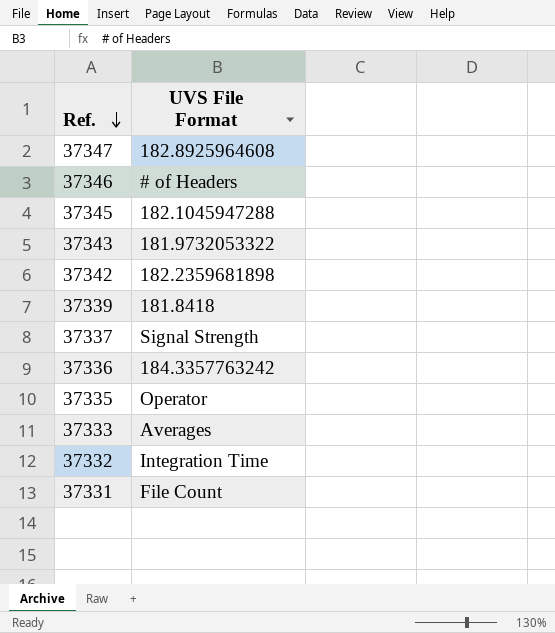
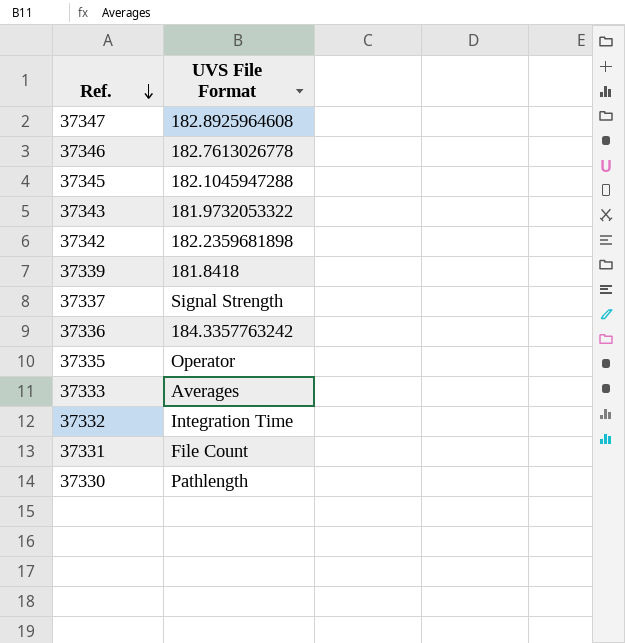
37346 | UVS File Format: # of Headers -> 182.7613026778
row 37330: none -> Pathlength

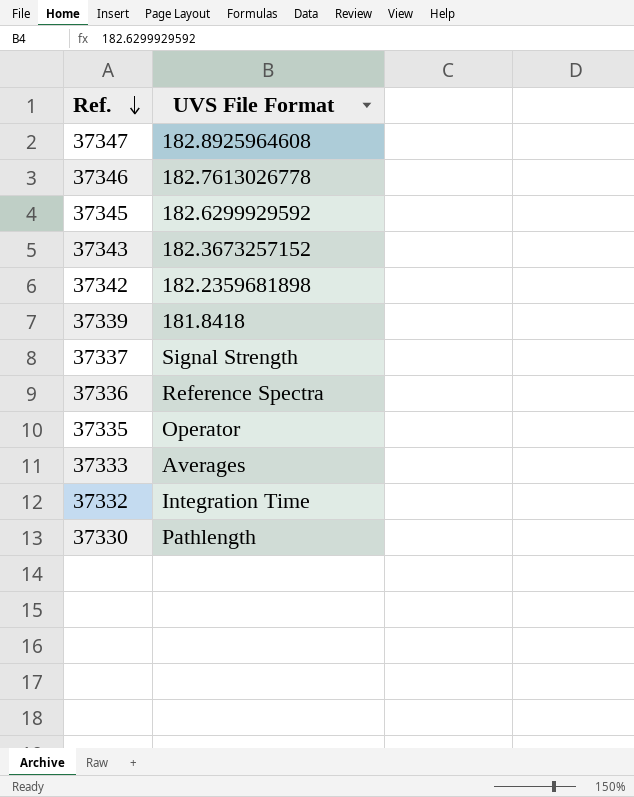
row 37331: File Count -> none
37345 | UVS File Format: 182.1045947288 -> 182.6299929592
37343 | UVS File Format: 181.9732053322 -> 182.3673257152
37336 | UVS File Format: 184.3357763242 -> Reference Spectra

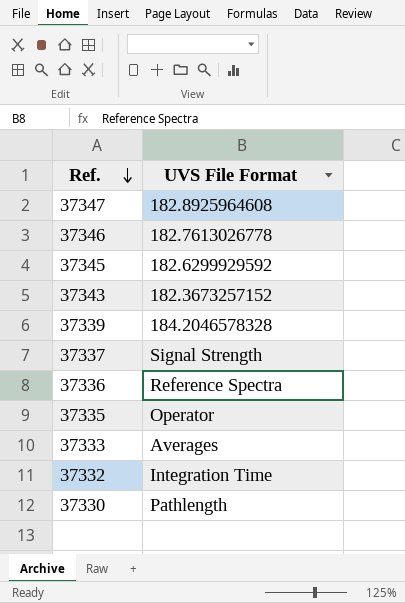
row 37342: 182.2359681898 -> none
37339 | UVS File Format: 181.8418 -> 184.2046578328

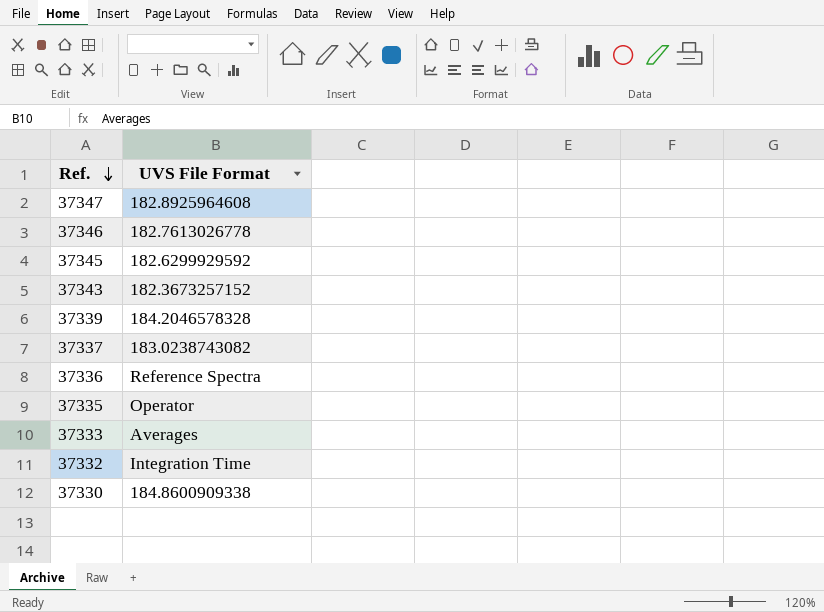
37337 | UVS File Format: Signal Strength -> 183.0238743082
37330 | UVS File Format: Pathlength -> 184.8600909338

